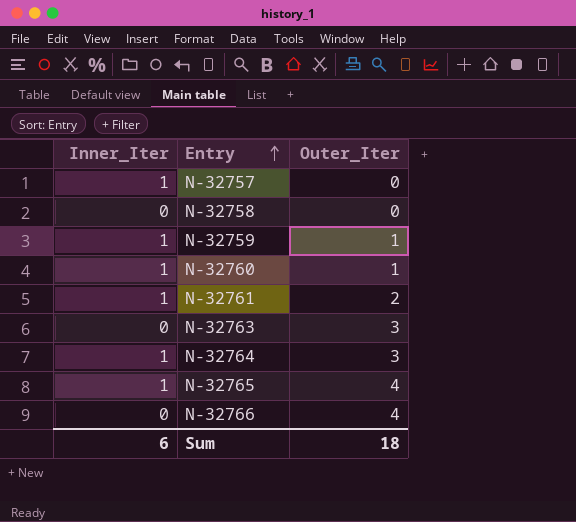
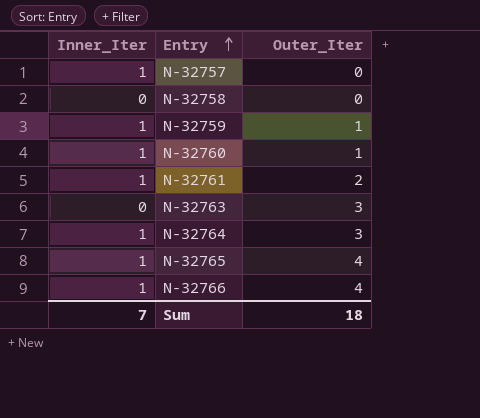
N-32766 | Inner_Iter: 0 -> 1
Sum | Inner_Iter: 6 -> 7

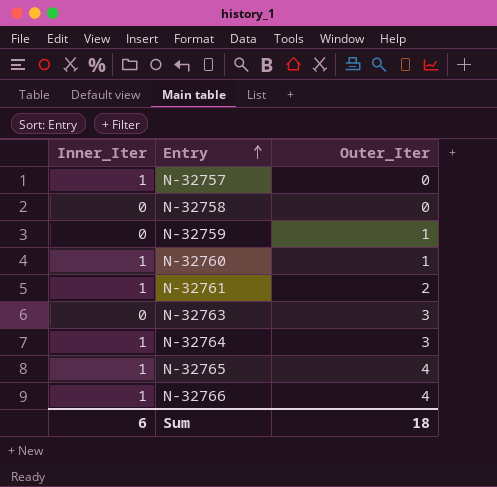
N-32759 | Inner_Iter: 1 -> 0
Sum | Inner_Iter: 7 -> 6

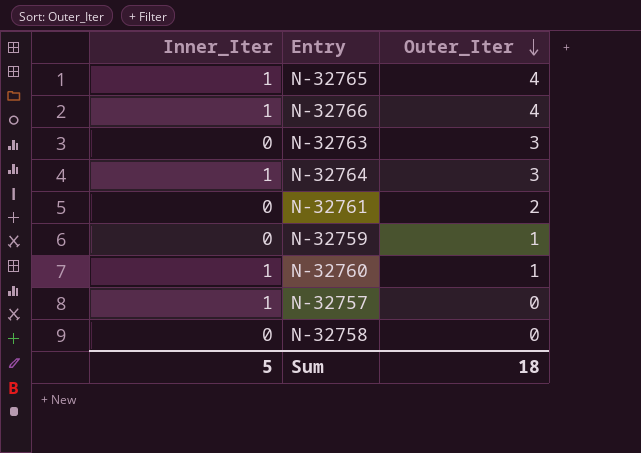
row order: Entry ascending -> Outer_Iter descending
N-32761 | Inner_Iter: 1 -> 0
Sum | Inner_Iter: 6 -> 5

